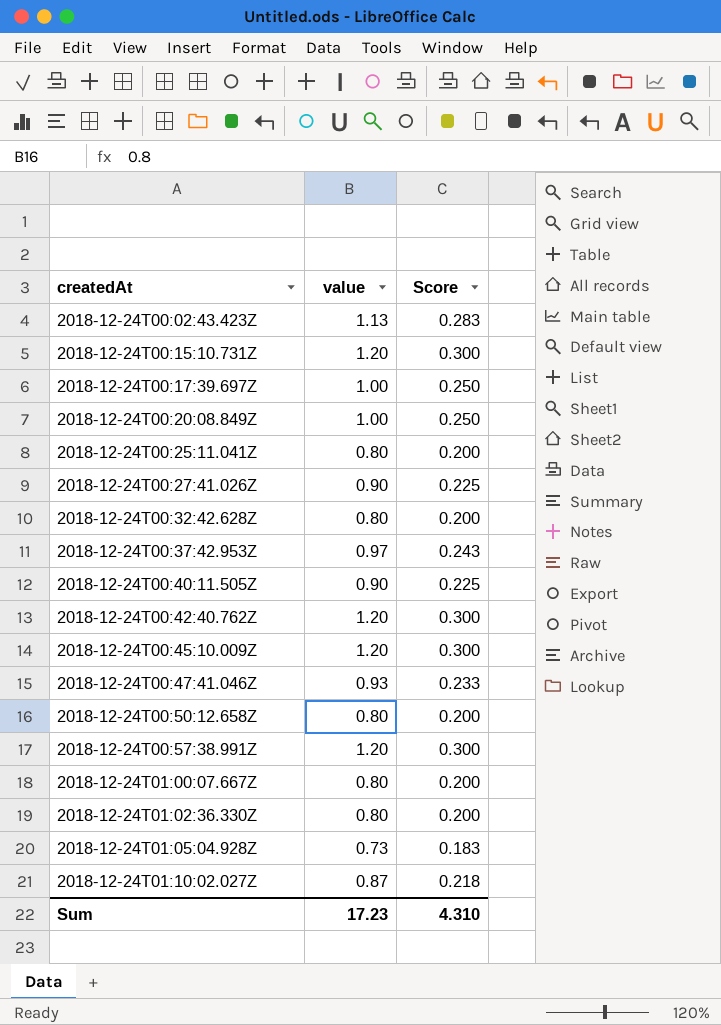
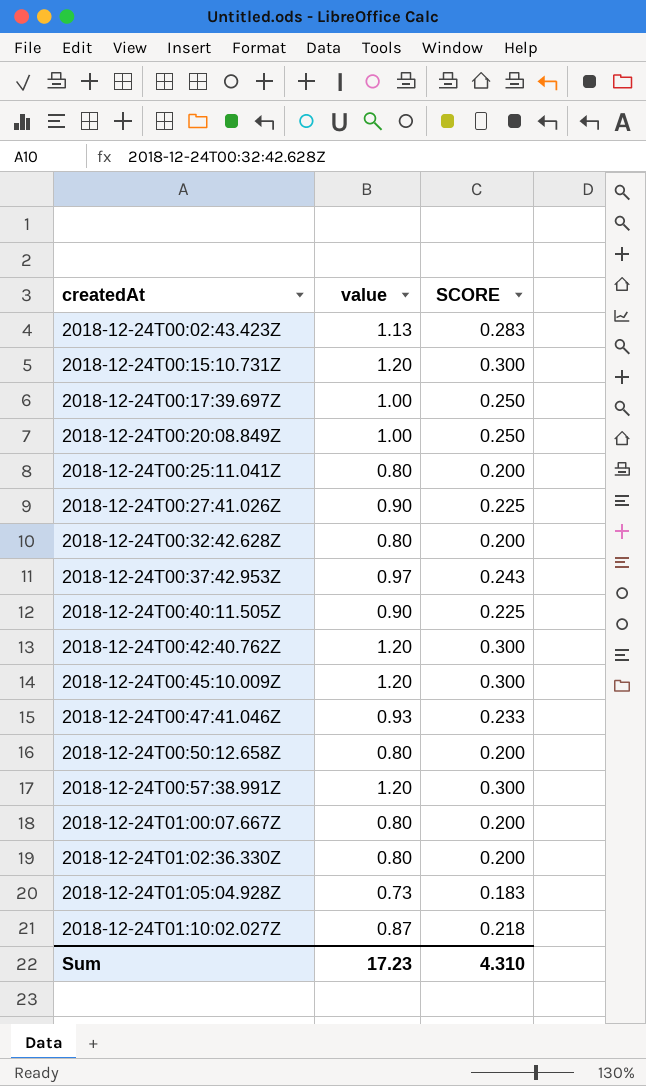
column name: Score -> SCORE

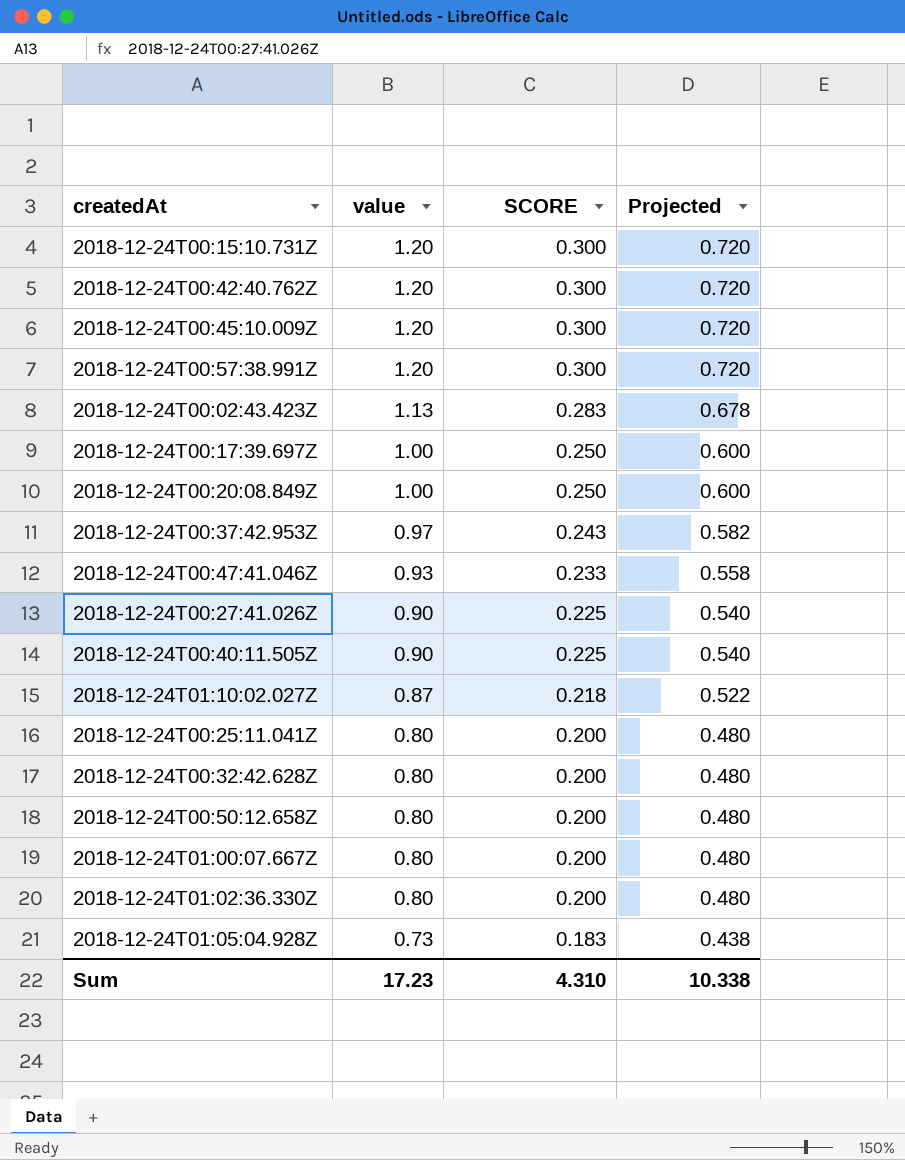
row order: createdAt ascending -> value descending
column Projected | formula: none -> [value] * 0.6

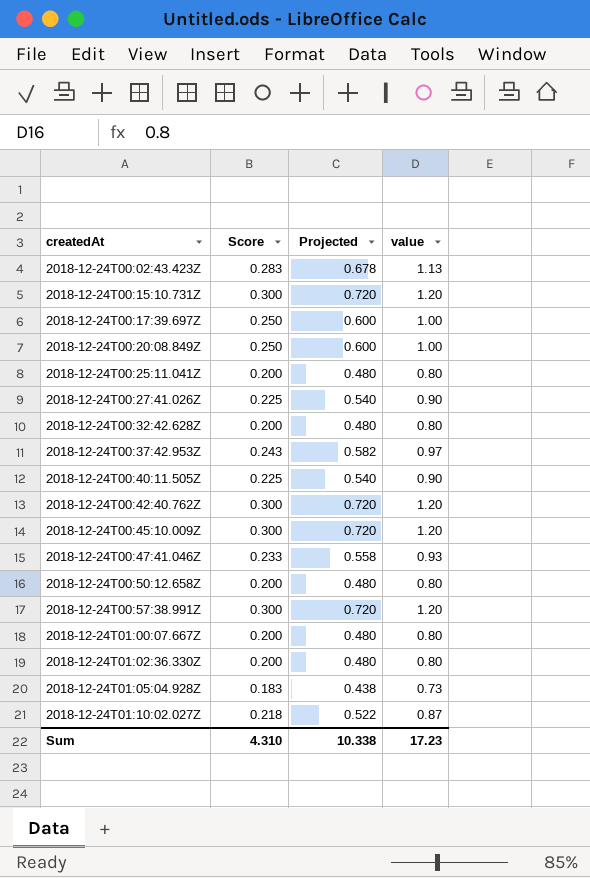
row order: value descending -> createdAt ascending
column name: SCORE -> Score
column value | position: 2 -> 4

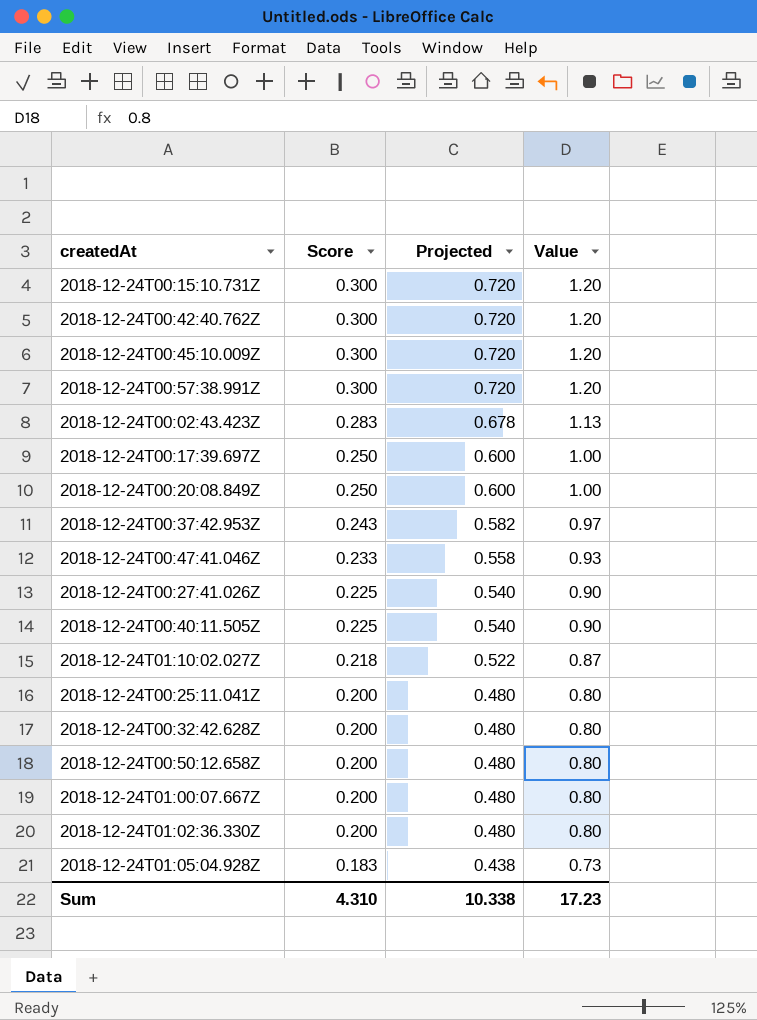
row order: createdAt ascending -> Score descending
column name: value -> Value

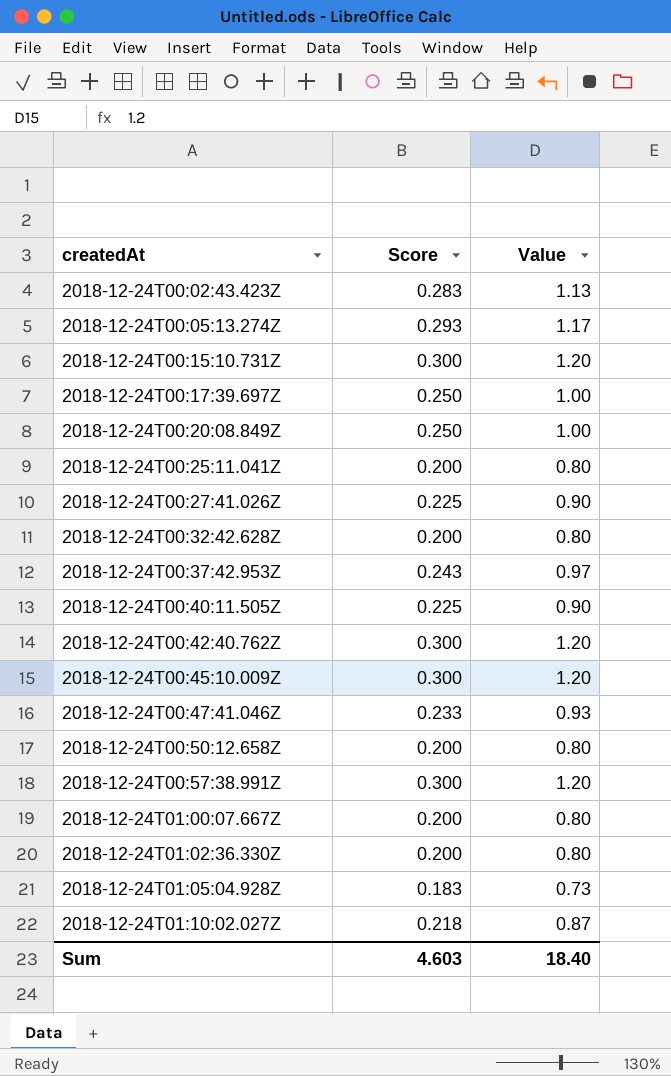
row order: Score descending -> createdAt ascending
column Projected | formula: [Value] * 0.6 -> none
row 2018-12-24T00:05:13.274Z: none -> 0.293 | 1.17
Sum | Score: 4.310 -> 4.603
Sum | Value: 17.23 -> 18.40

